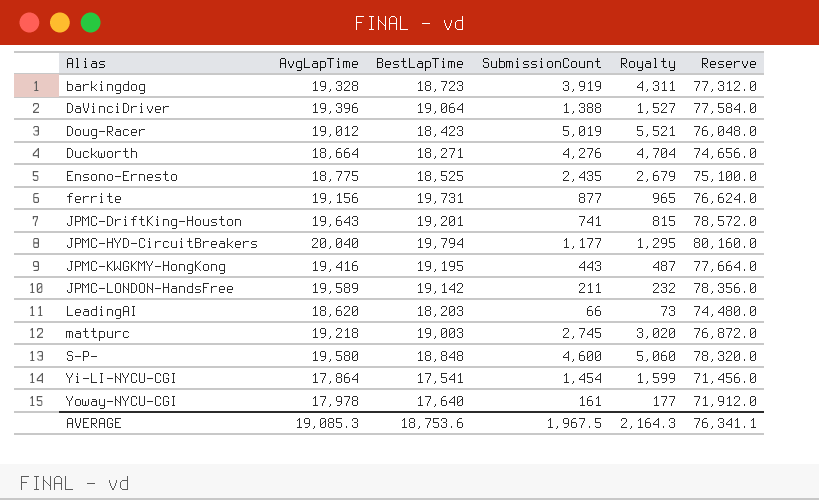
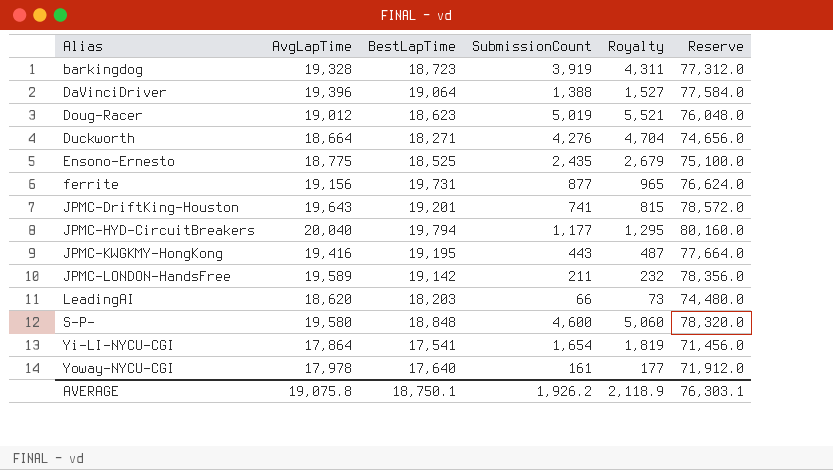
row mattpurc: 19,218 | 19,003 | 2,745 | 3,020 | 76,872.0 -> none
Doug-Racer | BestLapTime: 18,423 -> 18,623
Yi-LI-NYCU-CGI | SubmissionCount: 1,454 -> 1,654
Yi-LI-NYCU-CGI | Royalty: 1,599 -> 1,819
AVERAGE | AvgLapTime: 19,085.3 -> 19,075.8
AVERAGE | BestLapTime: 18,753.6 -> 18,750.1
AVERAGE | SubmissionCount: 1,967.5 -> 1,926.2
AVERAGE | Royalty: 2,164.3 -> 2,118.9
AVERAGE | Reserve: 76,341.1 -> 76,303.1

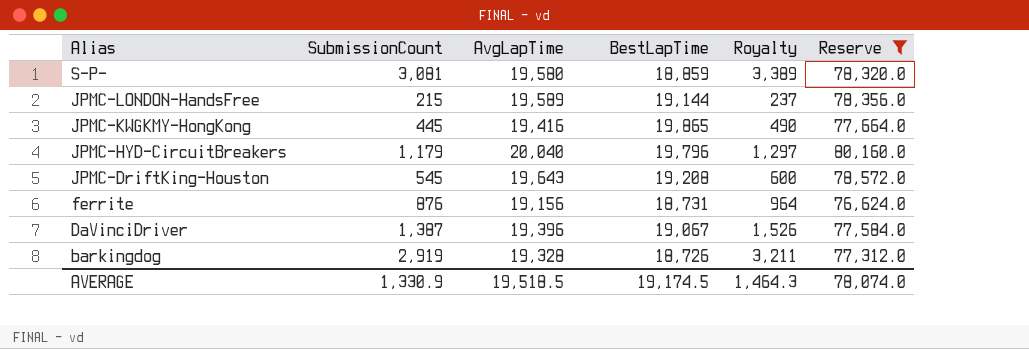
filter: none -> Reserve >= 76,624.0
row order: Alias ascending -> Alias descending
column SubmissionCount | position: 4 -> 2
S-P- | SubmissionCount: 4,600 -> 3,081
S-P- | BestLapTime: 18,848 -> 18,859
S-P- | Royalty: 5,060 -> 3,389
JPMC-LONDON-HandsFree | SubmissionCount: 211 -> 215
JPMC-LONDON-HandsFree | BestLapTime: 19,142 -> 19,144
JPMC-LONDON-HandsFree | Royalty: 232 -> 237
JPMC-KWGKMY-HongKong | SubmissionCount: 443 -> 445
JPMC-KWGKMY-HongKong | BestLapTime: 19,195 -> 19,865
JPMC-KWGKMY-HongKong | Royalty: 487 -> 490
JPMC-HYD-CircuitBreakers | SubmissionCount: 1,177 -> 1,179
JPMC-HYD-CircuitBreakers | BestLapTime: 19,794 -> 19,796
JPMC-HYD-CircuitBreakers | Royalty: 1,295 -> 1,297
JPMC-DriftKing-Houston | SubmissionCount: 741 -> 545
JPMC-DriftKing-Houston | BestLapTime: 19,201 -> 19,208
JPMC-DriftKing-Houston | Royalty: 815 -> 600
ferrite | SubmissionCount: 877 -> 876
ferrite | BestLapTime: 19,731 -> 18,731
ferrite | Royalty: 965 -> 964
DaVinciDriver | SubmissionCount: 1,388 -> 1,387
DaVinciDriver | BestLapTime: 19,064 -> 19,067
DaVinciDriver | Royalty: 1,527 -> 1,526
barkingdog | SubmissionCount: 3,919 -> 2,919
barkingdog | BestLapTime: 18,723 -> 18,726
barkingdog | Royalty: 4,311 -> 3,211
AVERAGE | SubmissionCount: 1,926.2 -> 1,330.9
AVERAGE | AvgLapTime: 19,075.8 -> 19,518.5
AVERAGE | BestLapTime: 18,750.1 -> 19,174.5
AVERAGE | Royalty: 2,118.9 -> 1,464.3
AVERAGE | Reserve: 76,303.1 -> 78,074.0

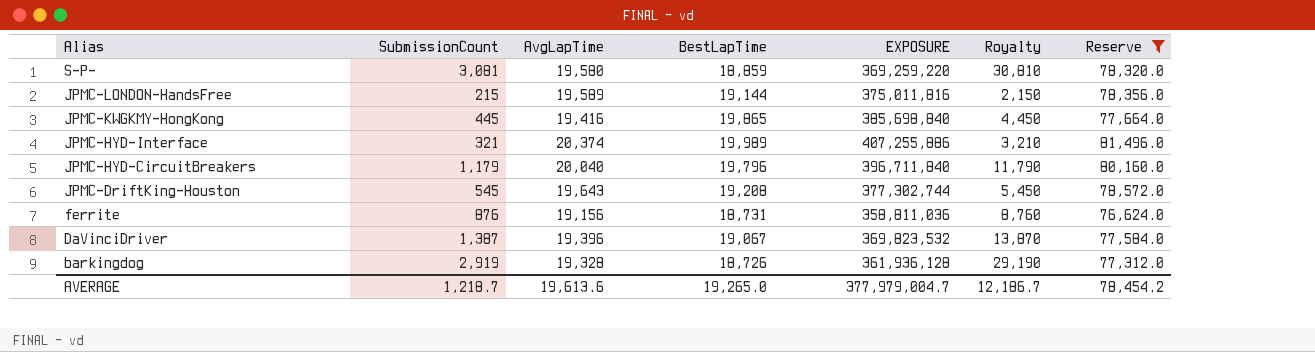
column EXPOSURE | formula: none -> [AvgLapTime] * [BestLapTime]
column Royalty | formula: [SubmissionCount] * 1.1 -> [SubmissionCount] * 10
row JPMC-HYD-Interface: none -> 321 | 20,374 | 19,989 | 407,255,886 | 3,210 | 81,496.0
AVERAGE | SubmissionCount: 1,330.9 -> 1,218.7
AVERAGE | AvgLapTime: 19,518.5 -> 19,613.6
AVERAGE | BestLapTime: 19,174.5 -> 19,265.0
AVERAGE | Royalty: 1,464.3 -> 12,186.7
AVERAGE | Reserve: 78,074.0 -> 78,454.2

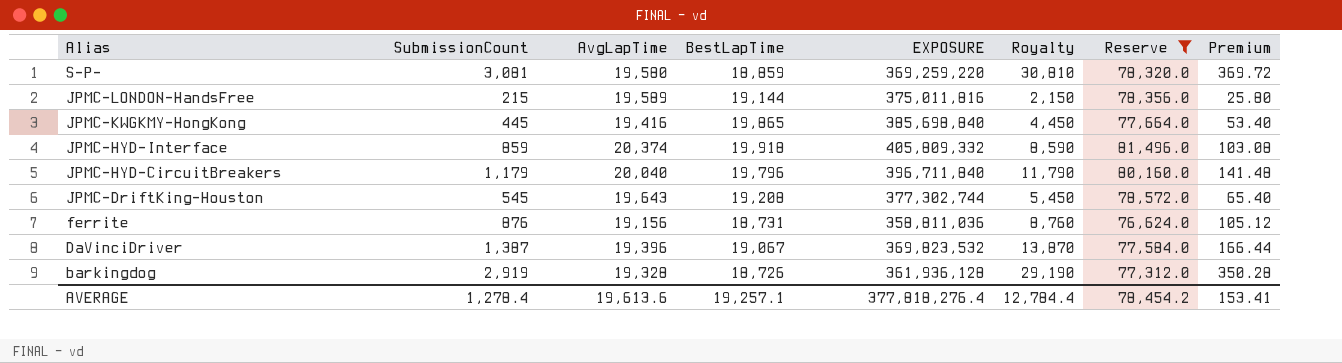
column Premium | formula: none -> [SubmissionCount] * 0.12
JPMC-HYD-Interface | SubmissionCount: 321 -> 859
JPMC-HYD-Interface | BestLapTime: 19,989 -> 19,918
JPMC-HYD-Interface | EXPOSURE: 407,255,886 -> 405,809,332
JPMC-HYD-Interface | Royalty: 3,210 -> 8,590
AVERAGE | SubmissionCount: 1,218.7 -> 1,278.4
AVERAGE | BestLapTime: 19,265.0 -> 19,257.1
AVERAGE | EXPOSURE: 377,979,004.7 -> 377,818,276.4
AVERAGE | Royalty: 12,186.7 -> 12,784.4

